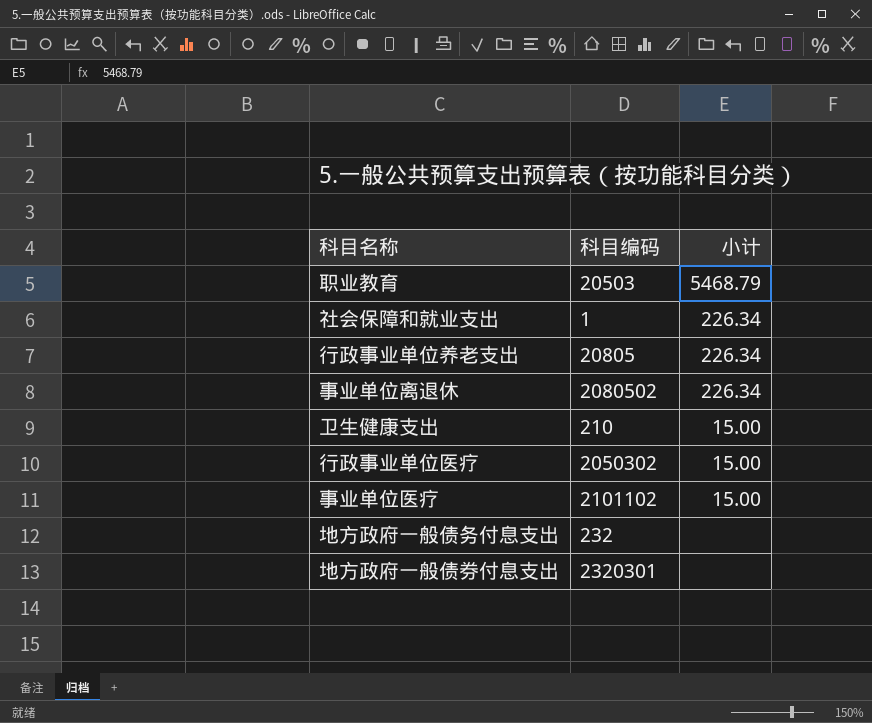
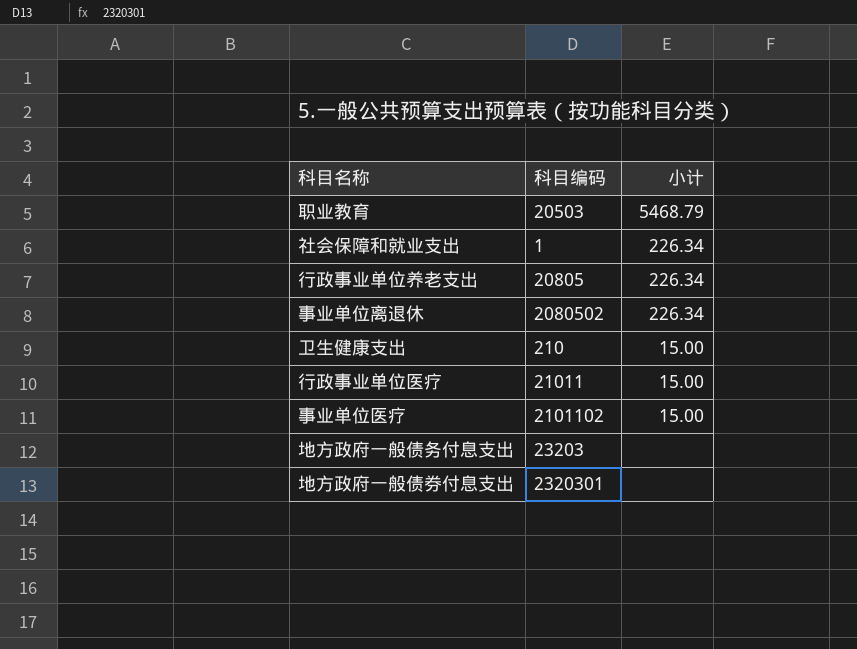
行政事业单位医疗 | 科目编码: 2050302 -> 21011
地方政府一般债务付息支出 | 科目编码: 232 -> 23203

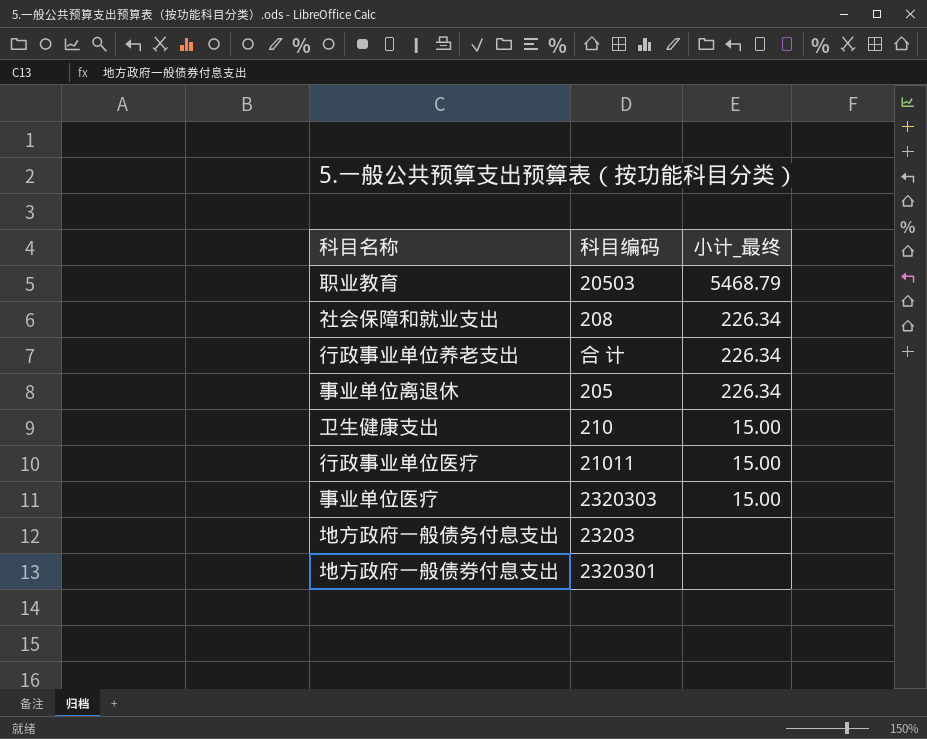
column name: 小计 -> 小计_最终
社会保障和就业支出 | 科目编码: 1 -> 208
行政事业单位养老支出 | 科目编码: 20805 -> 合 计
事业单位离退休 | 科目编码: 2080502 -> 205
事业单位医疗 | 科目编码: 2101102 -> 2320303

